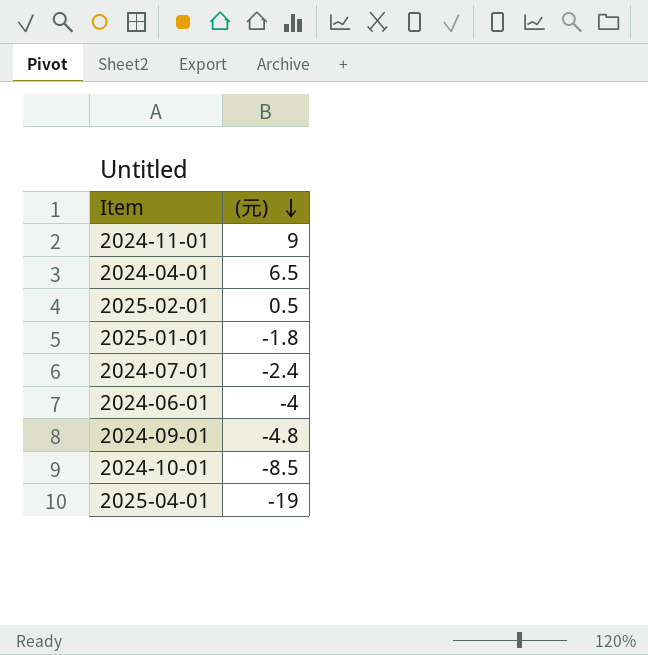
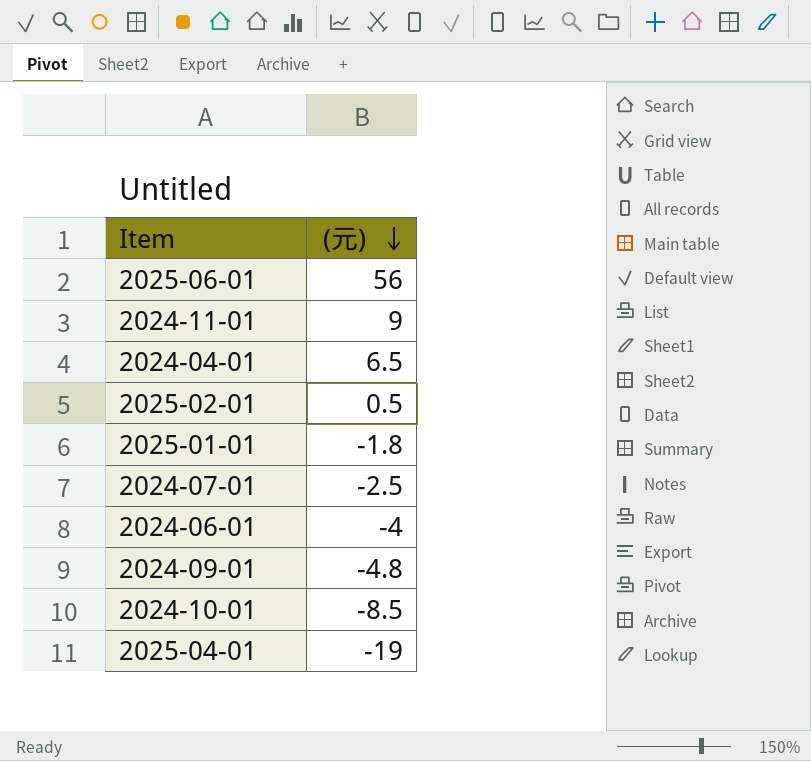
row 2025-06-01: none -> 56
2024-07-01 | (元): -2.4 -> -2.5

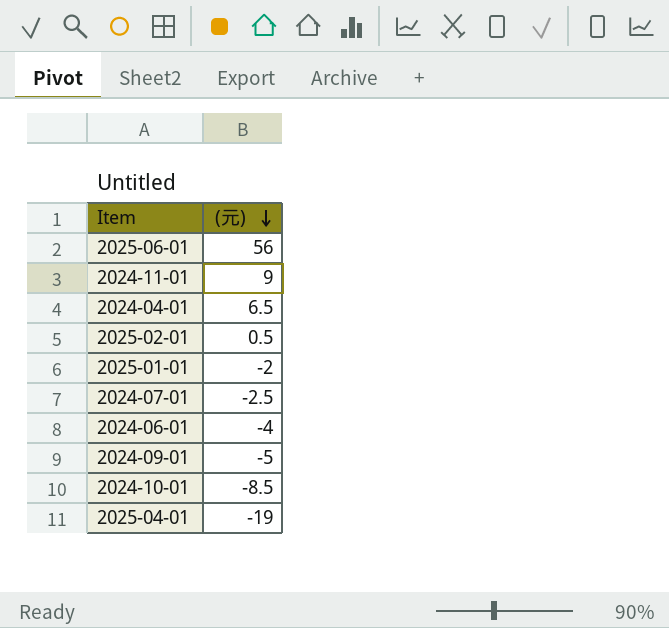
2025-01-01 | (元): -1.8 -> -2
2024-09-01 | (元): -4.8 -> -5

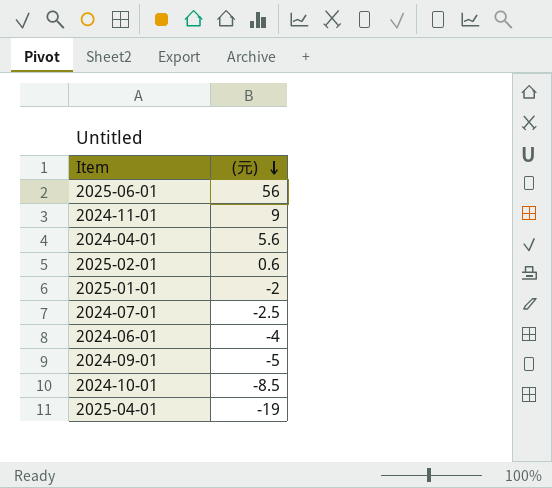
2024-04-01 | (元): 6.5 -> 5.6
2025-02-01 | (元): 0.5 -> 0.6

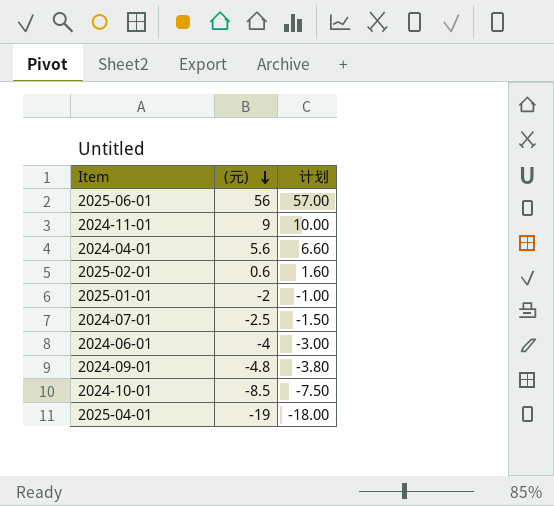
column 计划 | formula: none -> [(元)] + 1
2024-09-01 | (元): -5 -> -4.8

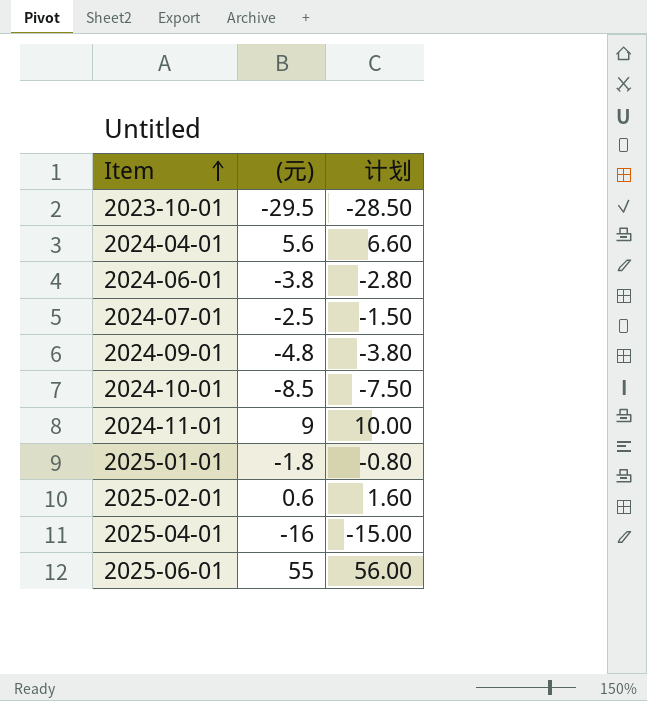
row order: (元) descending -> Item ascending
row 2023-10-01: none -> -29.5 | -28.50
2024-06-01 | (元): -4 -> -3.8
2024-06-01 | 计划: -3.00 -> -2.80
2025-01-01 | (元): -2 -> -1.8
2025-01-01 | 计划: -1.00 -> -0.80
2025-04-01 | (元): -19 -> -16
2025-04-01 | 计划: -18.00 -> -15.00
2025-06-01 | (元): 56 -> 55
2025-06-01 | 计划: 57.00 -> 56.00

